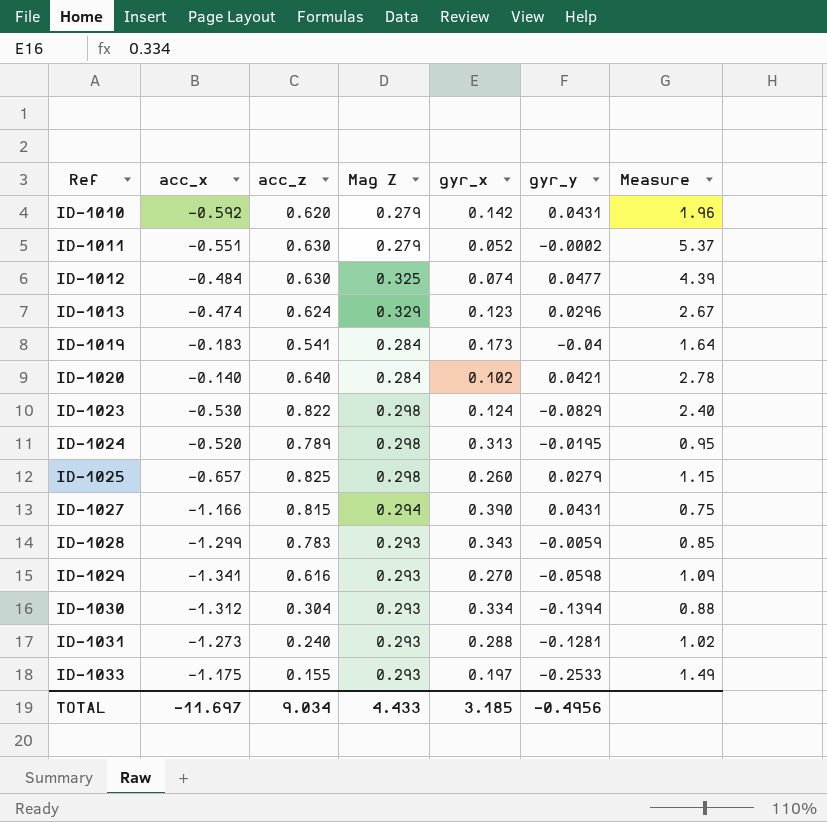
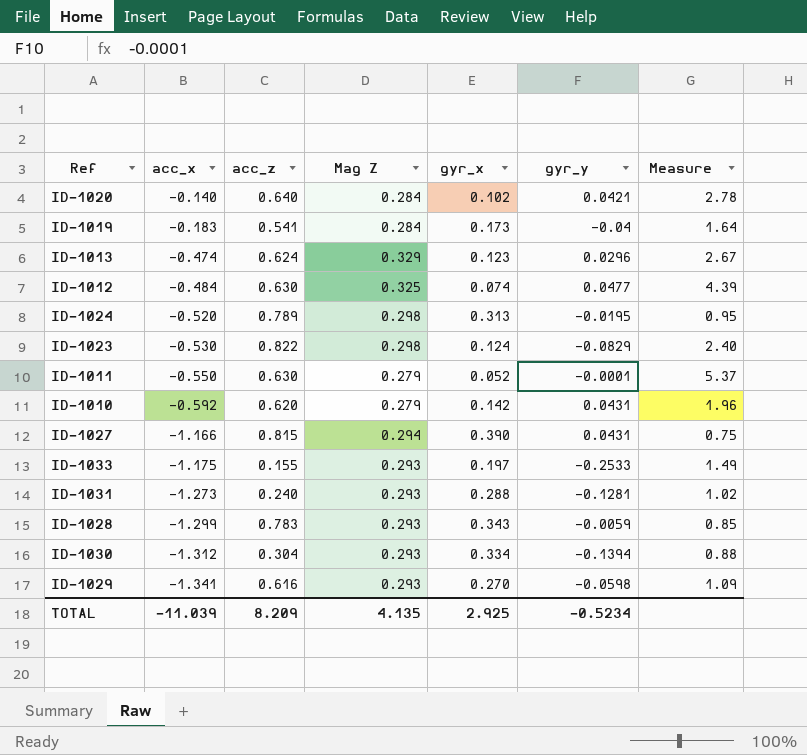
row order: Ref ascending -> acc_x descending
row ID-1025: -0.657 | 0.825 | 0.298 | 0.260 | 0.0279 | 1.15 -> none
ID-1011 | acc_x: -0.551 -> -0.550
ID-1011 | gyr_y: -0.0002 -> -0.0001
TOTAL | acc_x: -11.697 -> -11.039
TOTAL | acc_z: 9.034 -> 8.209
TOTAL | Mag Z: 4.433 -> 4.135
TOTAL | gyr_x: 3.185 -> 2.925
TOTAL | gyr_y: -0.4956 -> -0.5234

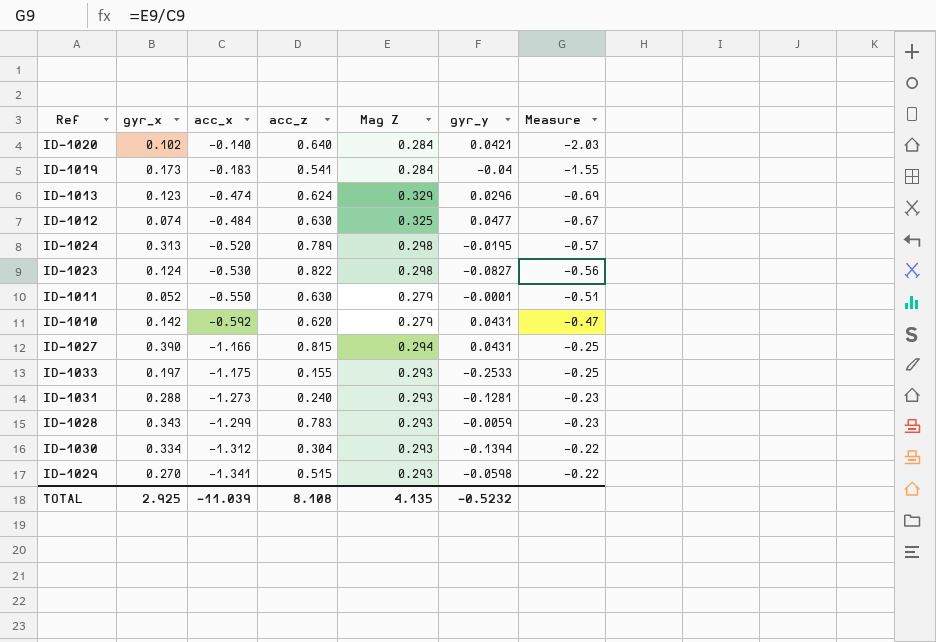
column gyr_x | position: 5 -> 2
column Measure | formula: [Mag Z] / [gyr_x] -> [Mag Z] / [acc_x]
ID-1023 | gyr_y: -0.0829 -> -0.0827
ID-1029 | acc_z: 0.616 -> 0.515
TOTAL | acc_z: 8.209 -> 8.108
TOTAL | gyr_y: -0.5234 -> -0.5232

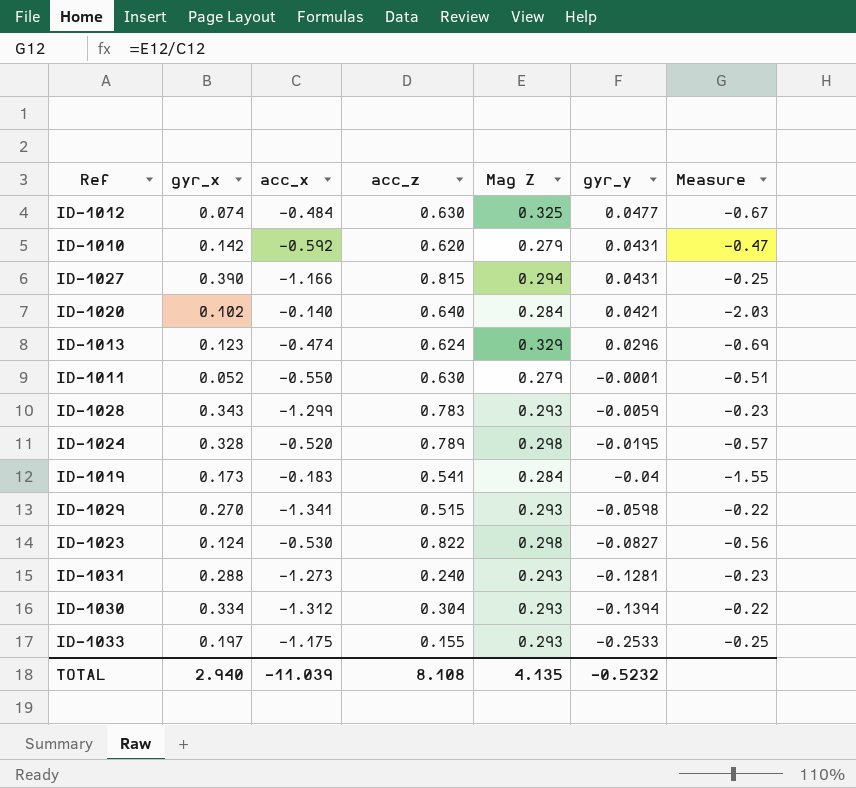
row order: acc_x descending -> gyr_y descending
ID-1024 | gyr_x: 0.313 -> 0.328
TOTAL | gyr_x: 2.925 -> 2.940

